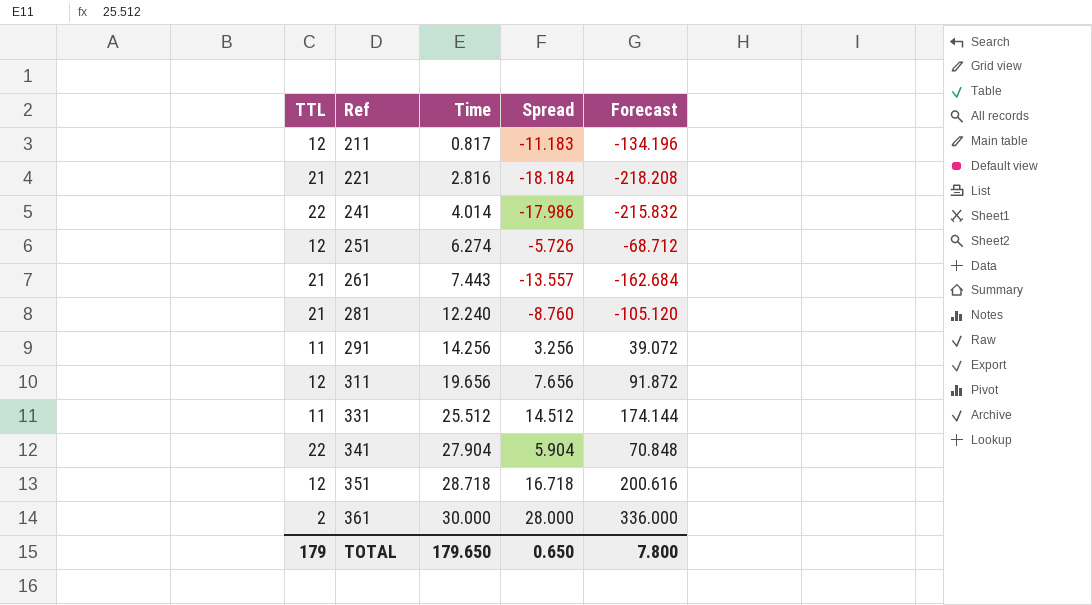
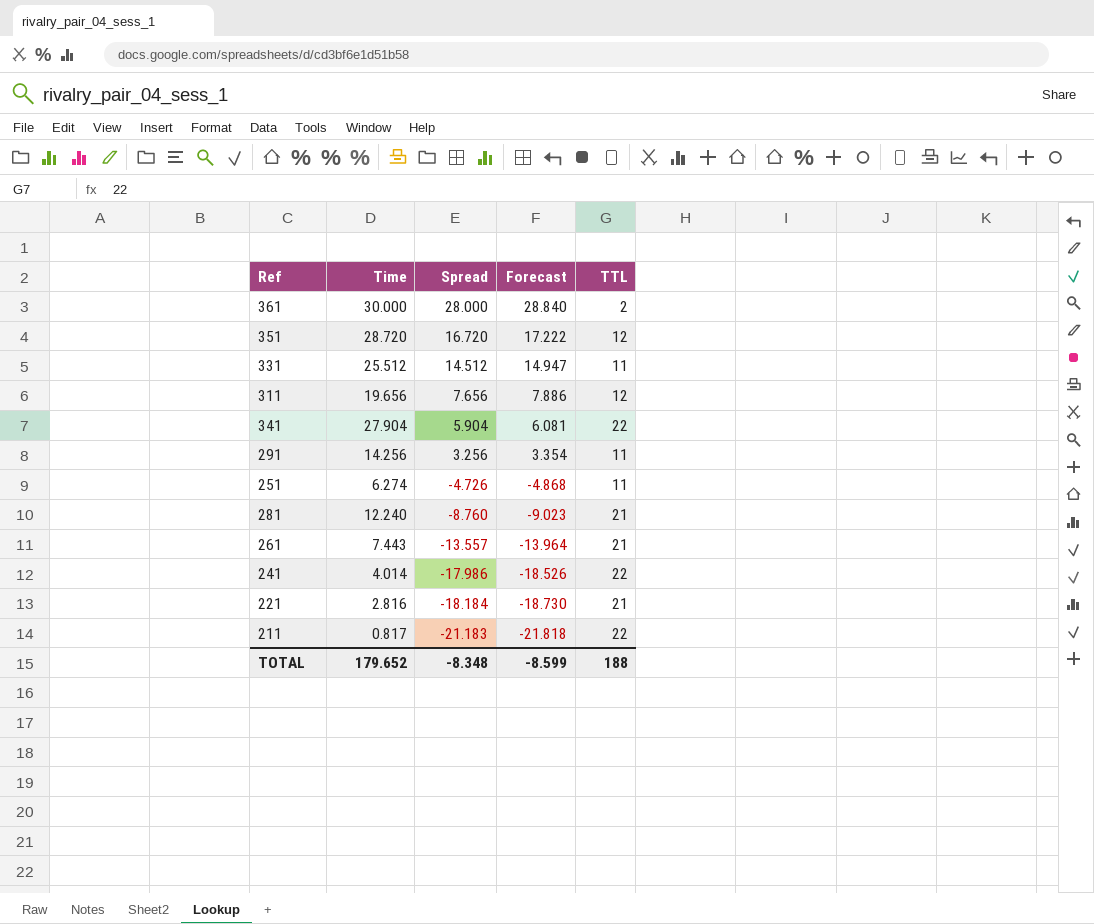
row order: Ref ascending -> Spread descending
column Forecast | formula: [Spread] * 12 -> [Spread] * 1.03
column TTL | position: 1 -> 5
351 | Time: 28.718 -> 28.720
351 | Spread: 16.718 -> 16.720
251 | Spread: -5.726 -> -4.726
251 | TTL: 12 -> 11
211 | Spread: -11.183 -> -21.183
211 | TTL: 12 -> 22
TOTAL | Time: 179.650 -> 179.652
TOTAL | Spread: 0.650 -> -8.348
TOTAL | Forecast: 7.800 -> -8.599
TOTAL | TTL: 179 -> 188

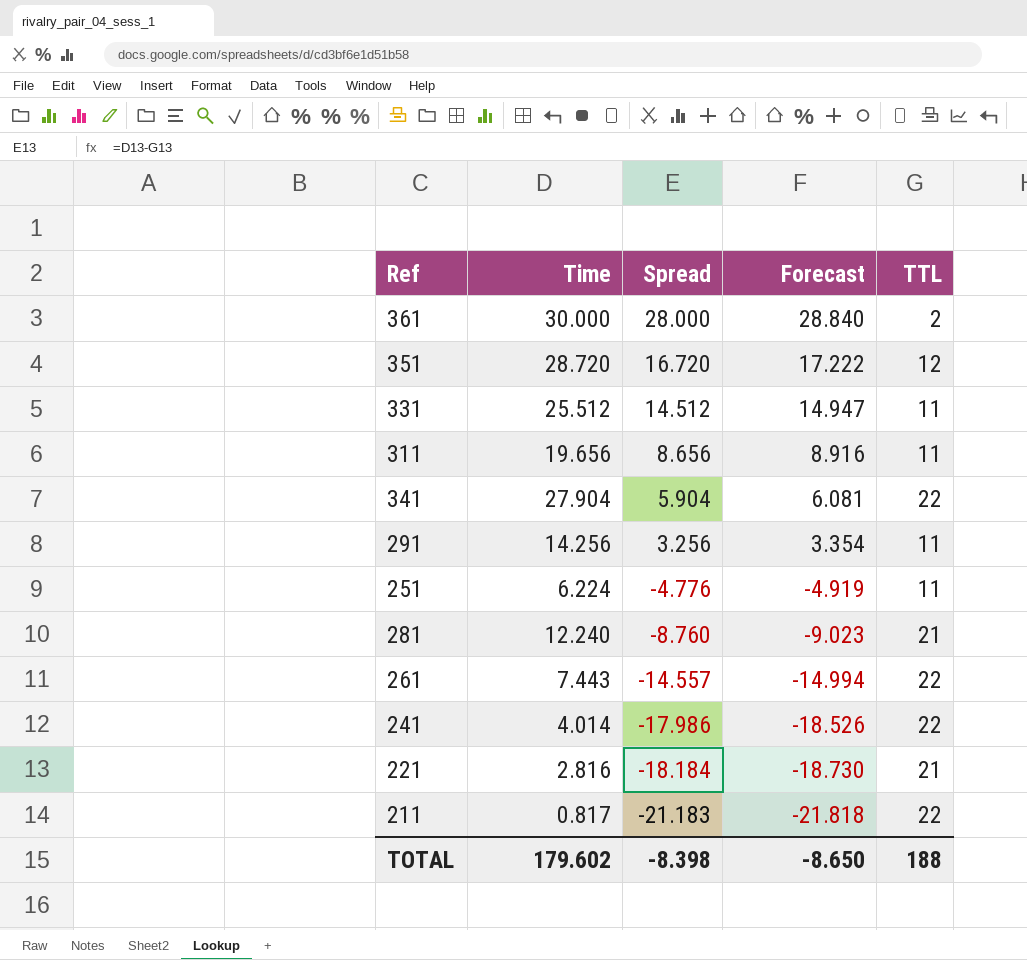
311 | Spread: 7.656 -> 8.656
311 | Forecast: 7.886 -> 8.916
311 | TTL: 12 -> 11
251 | Time: 6.274 -> 6.224
251 | Spread: -4.726 -> -4.776
251 | Forecast: -4.868 -> -4.919
261 | Spread: -13.557 -> -14.557
261 | Forecast: -13.964 -> -14.994
261 | TTL: 21 -> 22
TOTAL | Time: 179.652 -> 179.602
TOTAL | Spread: -8.348 -> -8.398
TOTAL | Forecast: -8.599 -> -8.650

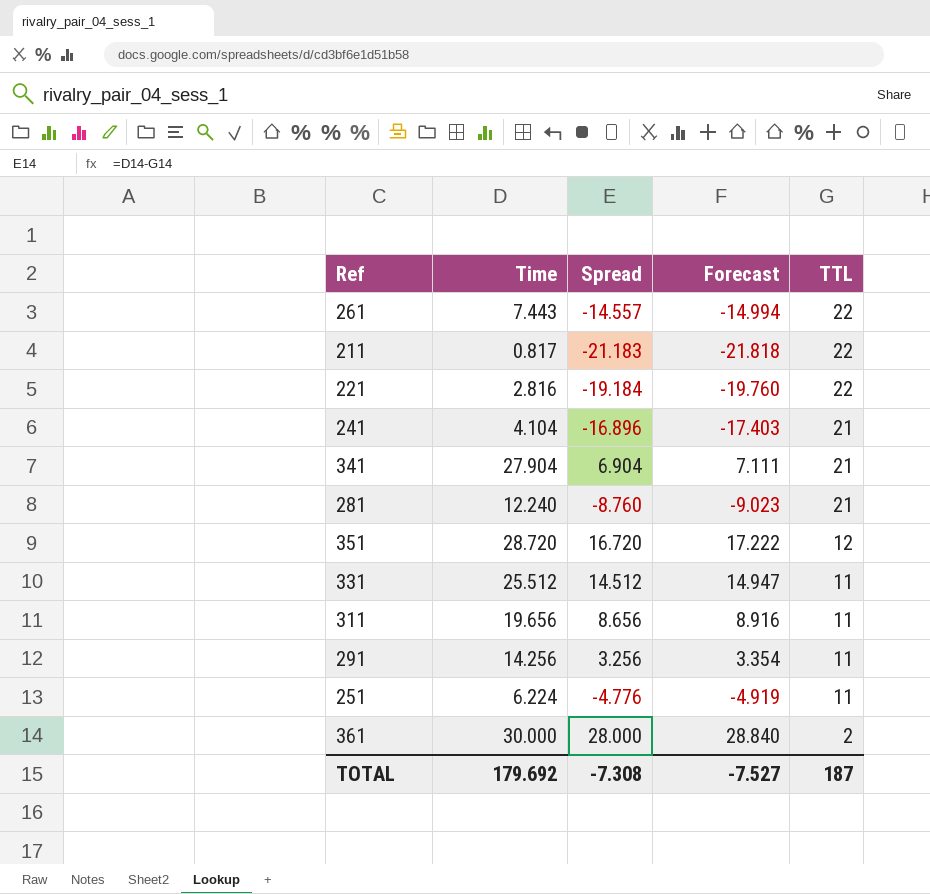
row order: Spread descending -> TTL descending
221 | Spread: -18.184 -> -19.184
221 | Forecast: -18.730 -> -19.760
221 | TTL: 21 -> 22
241 | Time: 4.014 -> 4.104
241 | Spread: -17.986 -> -16.896
241 | Forecast: -18.526 -> -17.403
241 | TTL: 22 -> 21
341 | Spread: 5.904 -> 6.904
341 | Forecast: 6.081 -> 7.111
341 | TTL: 22 -> 21
TOTAL | Time: 179.602 -> 179.692
TOTAL | Spread: -8.398 -> -7.308
TOTAL | Forecast: -8.650 -> -7.527
TOTAL | TTL: 188 -> 187

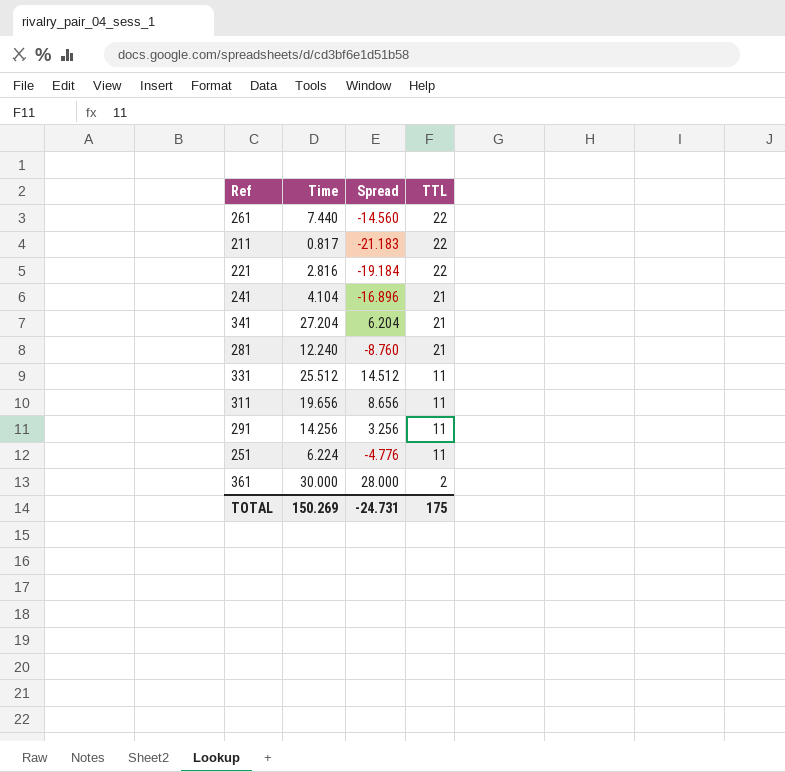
column Forecast | formula: [Spread] * 1.03 -> none
row 351: 28.720 | 16.720 | 17.222 | 12 -> none
261 | Time: 7.443 -> 7.440
261 | Spread: -14.557 -> -14.560
341 | Time: 27.904 -> 27.204
341 | Spread: 6.904 -> 6.204
TOTAL | Time: 179.692 -> 150.269
TOTAL | Spread: -7.308 -> -24.731
TOTAL | TTL: 187 -> 175

